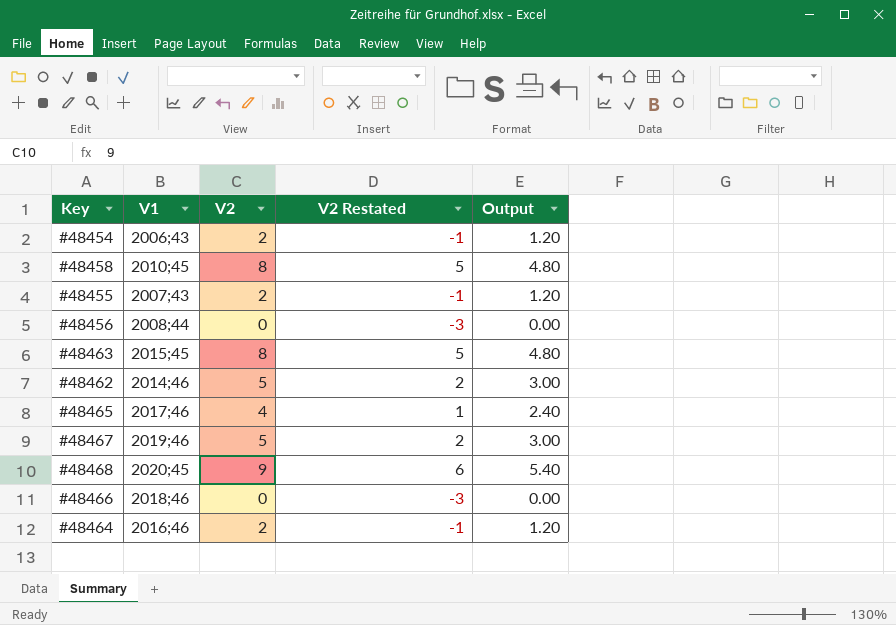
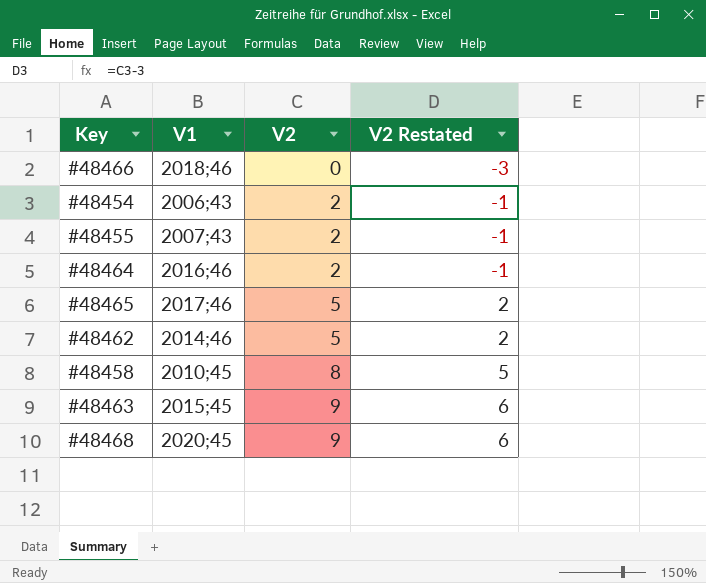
row order: none -> V2 ascending
column Output | formula: [V2] * 0.6 -> none
row #48456: 2008;44 | 0 | -3 | 0.00 -> none
row #48467: 2019;46 | 5 | 2 | 3.00 -> none
#48465 | V2: 4 -> 5
#48465 | V2 Restated: 1 -> 2
#48463 | V2: 8 -> 9
#48463 | V2 Restated: 5 -> 6

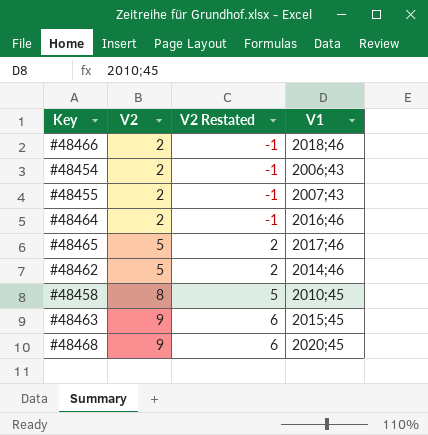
column V1 | position: 2 -> 4
#48466 | V2: 0 -> 2
#48466 | V2 Restated: -3 -> -1

